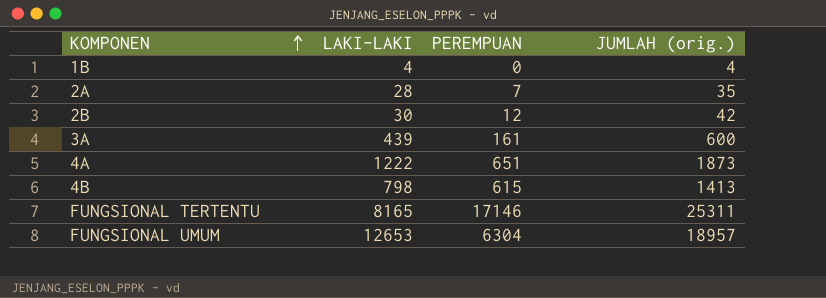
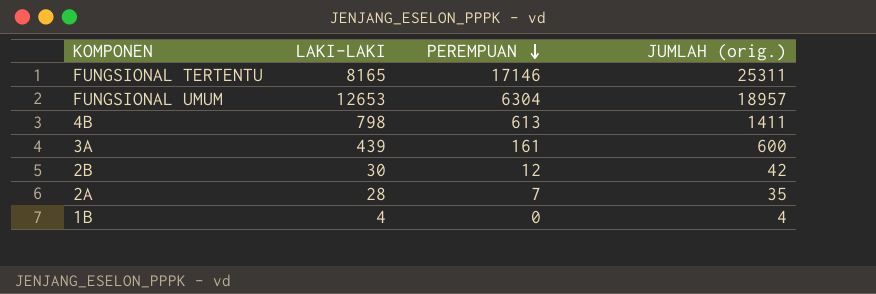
row order: KOMPONEN ascending -> PEREMPUAN descending
row 4A: 1222 | 651 | 1873 -> none
4B | PEREMPUAN: 615 -> 613
4B | JUMLAH (orig.): 1413 -> 1411

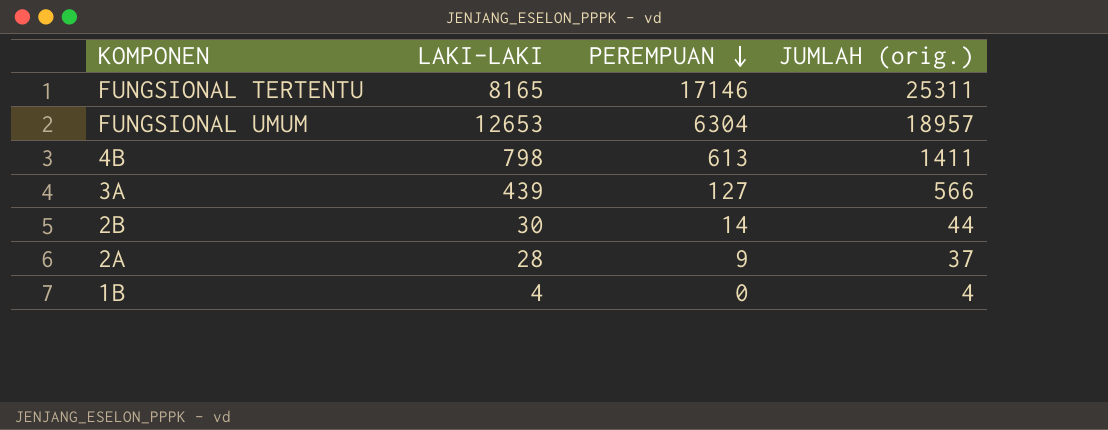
3A | PEREMPUAN: 161 -> 127
3A | JUMLAH (orig.): 600 -> 566
2B | PEREMPUAN: 12 -> 14
2B | JUMLAH (orig.): 42 -> 44
2A | PEREMPUAN: 7 -> 9
2A | JUMLAH (orig.): 35 -> 37

